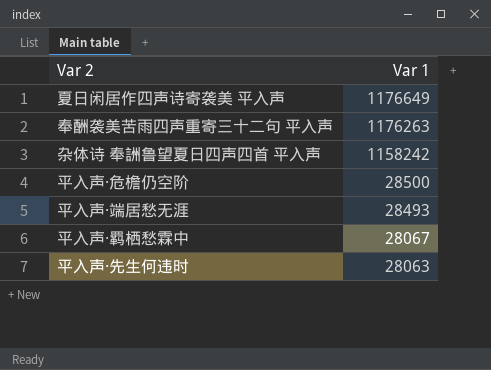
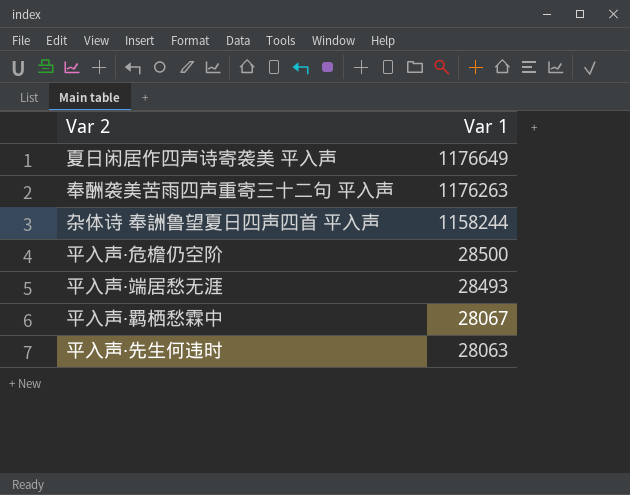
杂体诗 奉詶鲁望夏日四声四首 平入声 | Var 1: 1158242 -> 1158244

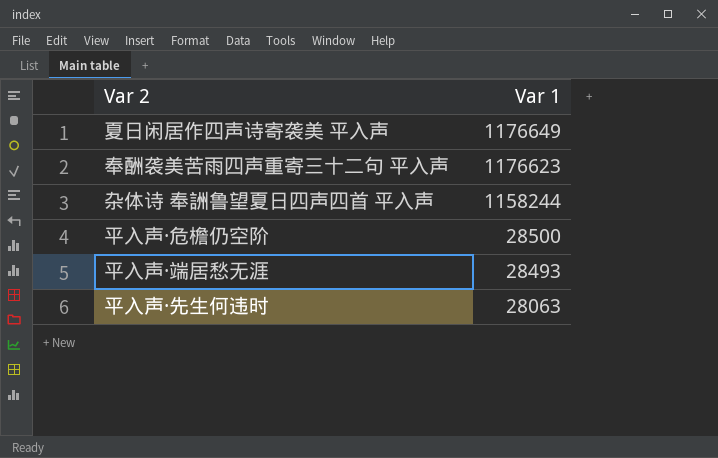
row 平入声·羁栖愁霖中: 28067 -> none
奉酬袭美苦雨四声重寄三十二句 平入声 | Var 1: 1176263 -> 1176623

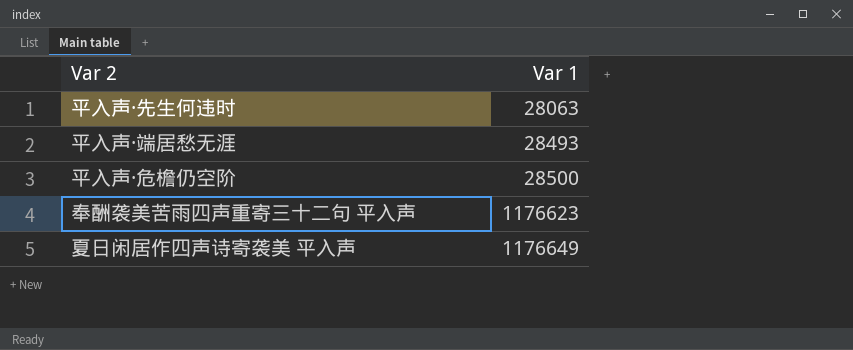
row order: Var 1 descending -> Var 1 ascending
row 杂体诗 奉詶鲁望夏日四声四首 平入声: 1158244 -> none

